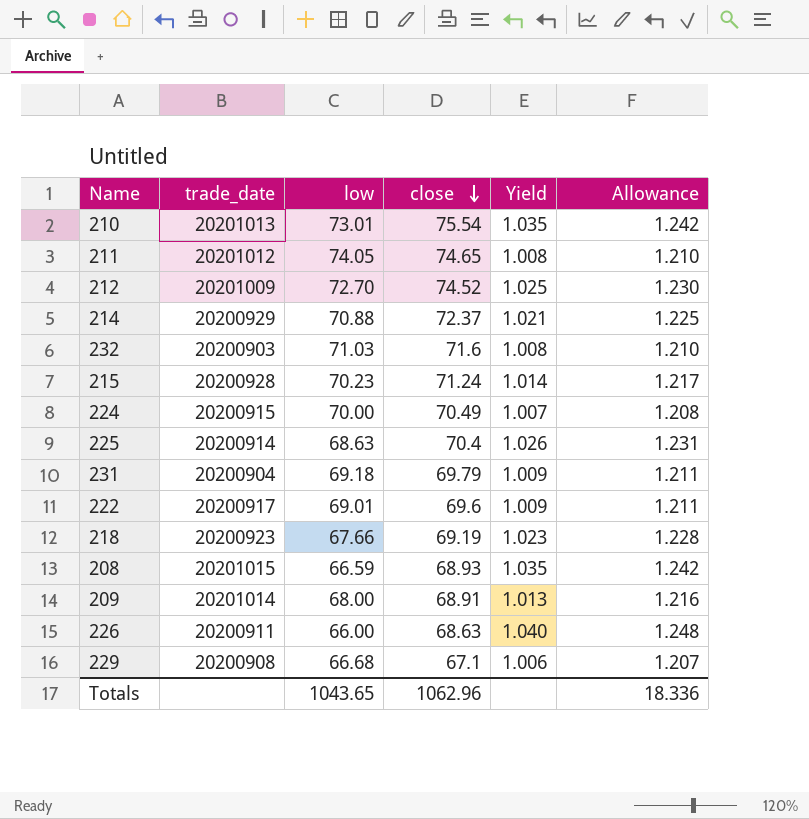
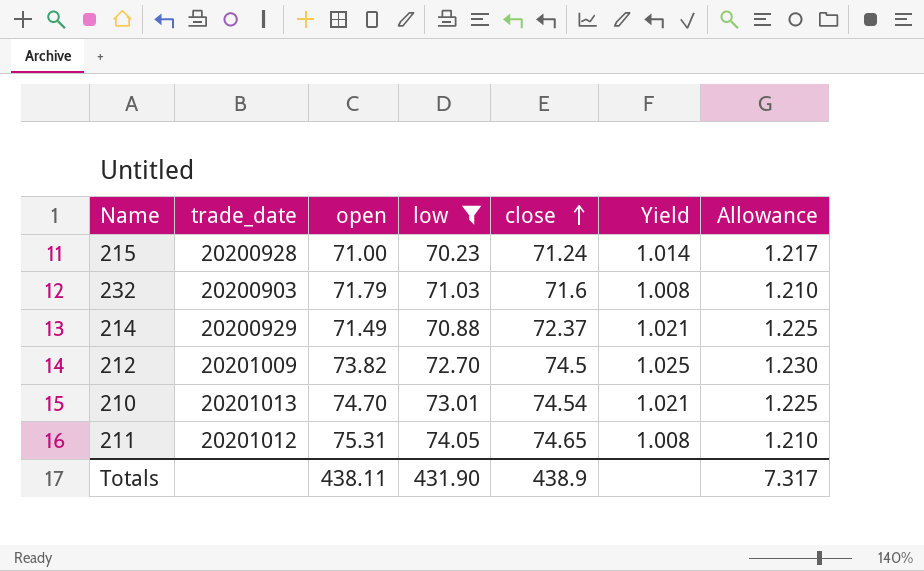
filter: none -> low >= 70.23
row order: close descending -> close ascending
column open | position: none -> 3
212 | close: 74.52 -> 74.5
210 | close: 75.54 -> 74.54
210 | Yield: 1.035 -> 1.021
210 | Allowance: 1.242 -> 1.225
Totals | low: 1043.65 -> 431.90
Totals | close: 1062.96 -> 438.9
Totals | Allowance: 18.336 -> 7.317

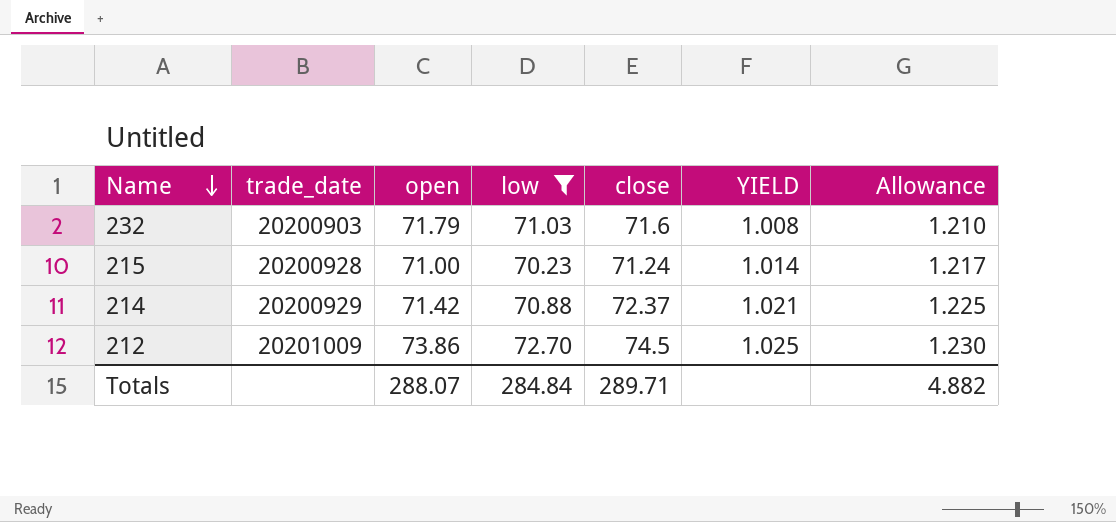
row order: close ascending -> Name descending
column name: Yield -> YIELD
row 210: 20201013 | 74.70 | 73.01 | 74.54 | 1.021 | 1.225 -> none
row 211: 20201012 | 75.31 | 74.05 | 74.65 | 1.008 | 1.210 -> none
214 | open: 71.49 -> 71.42
212 | open: 73.82 -> 73.86
Totals | open: 438.11 -> 288.07
Totals | low: 431.90 -> 284.84
Totals | close: 438.9 -> 289.71
Totals | Allowance: 7.317 -> 4.882

